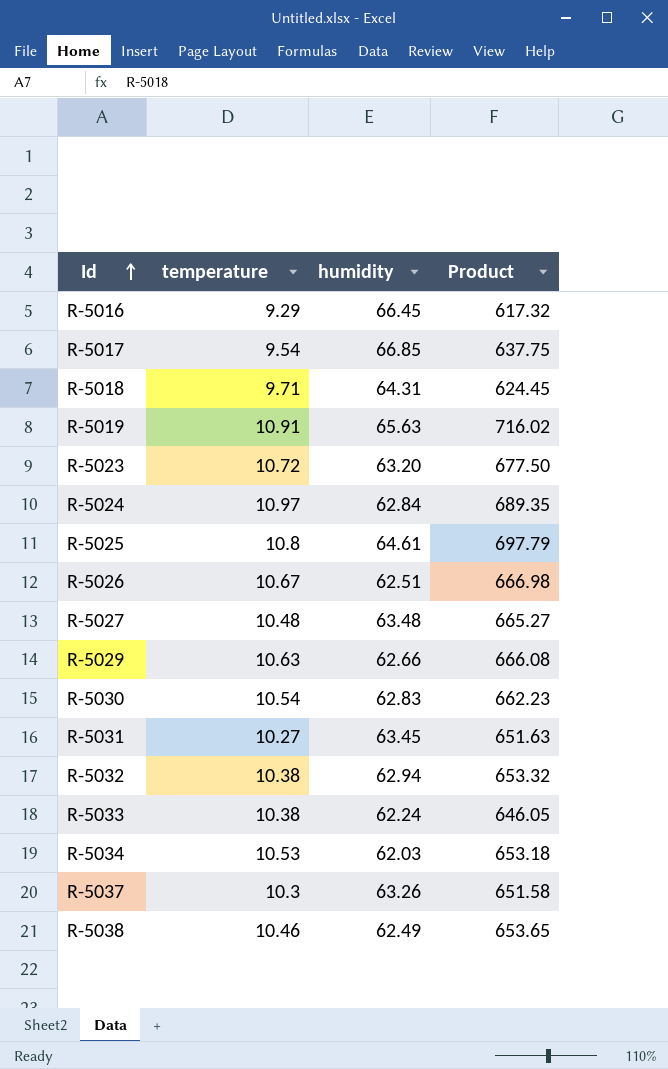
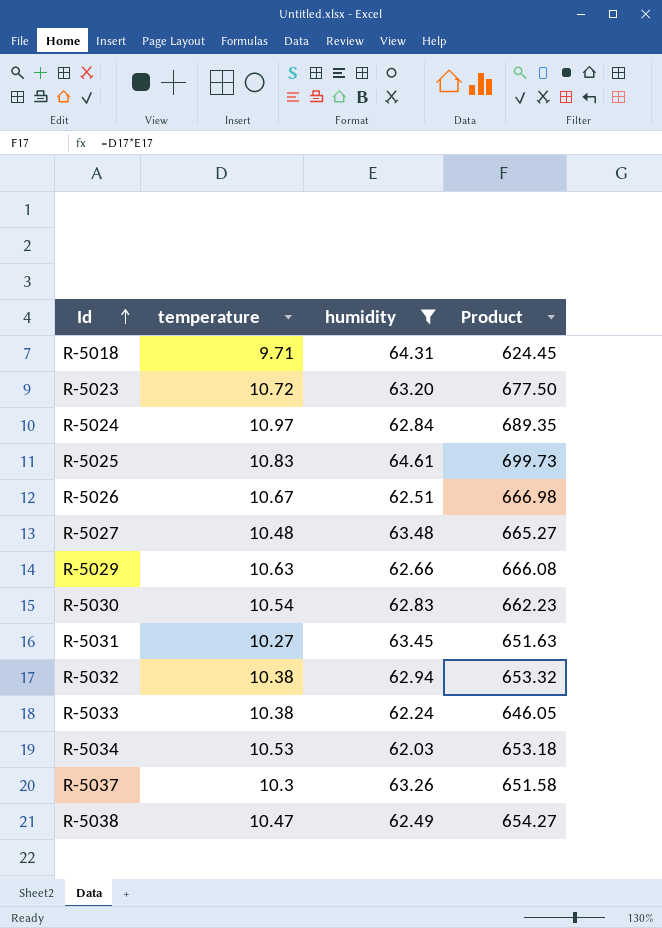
filter: none -> humidity <= 64.61
R-5025 | temperature: 10.8 -> 10.83
R-5025 | Product: 697.79 -> 699.73
R-5038 | temperature: 10.46 -> 10.47
R-5038 | Product: 653.65 -> 654.27

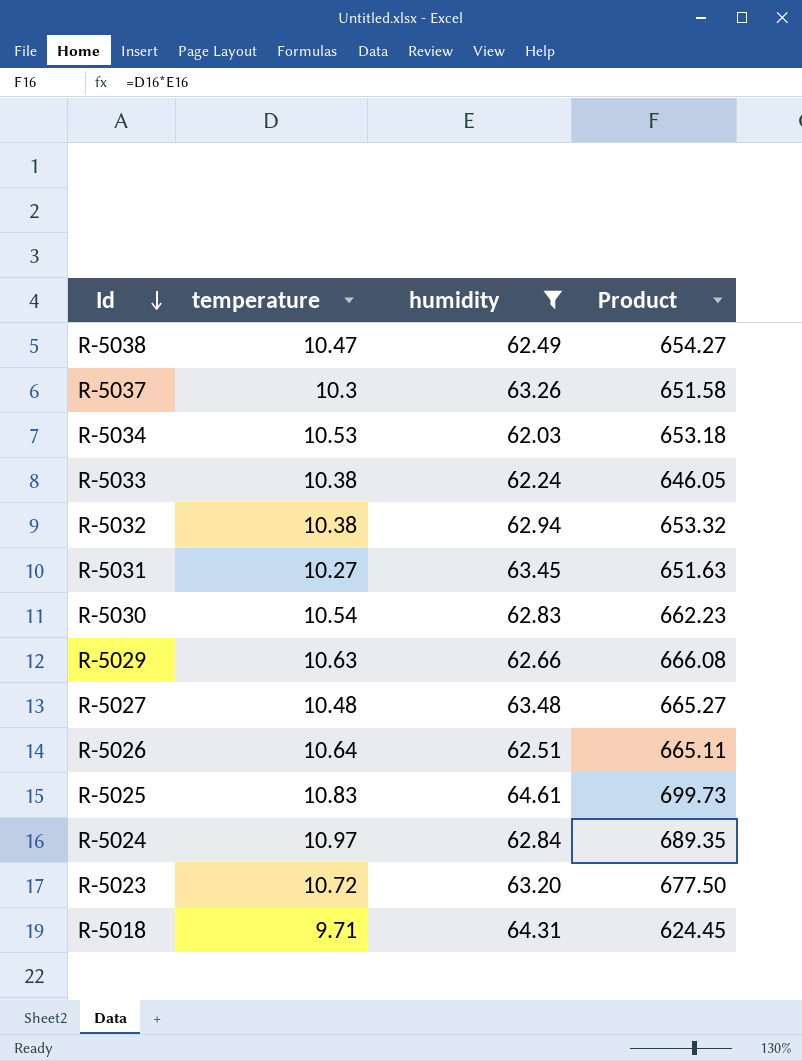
row order: Id ascending -> Id descending
R-5026 | temperature: 10.67 -> 10.64
R-5026 | Product: 666.98 -> 665.11

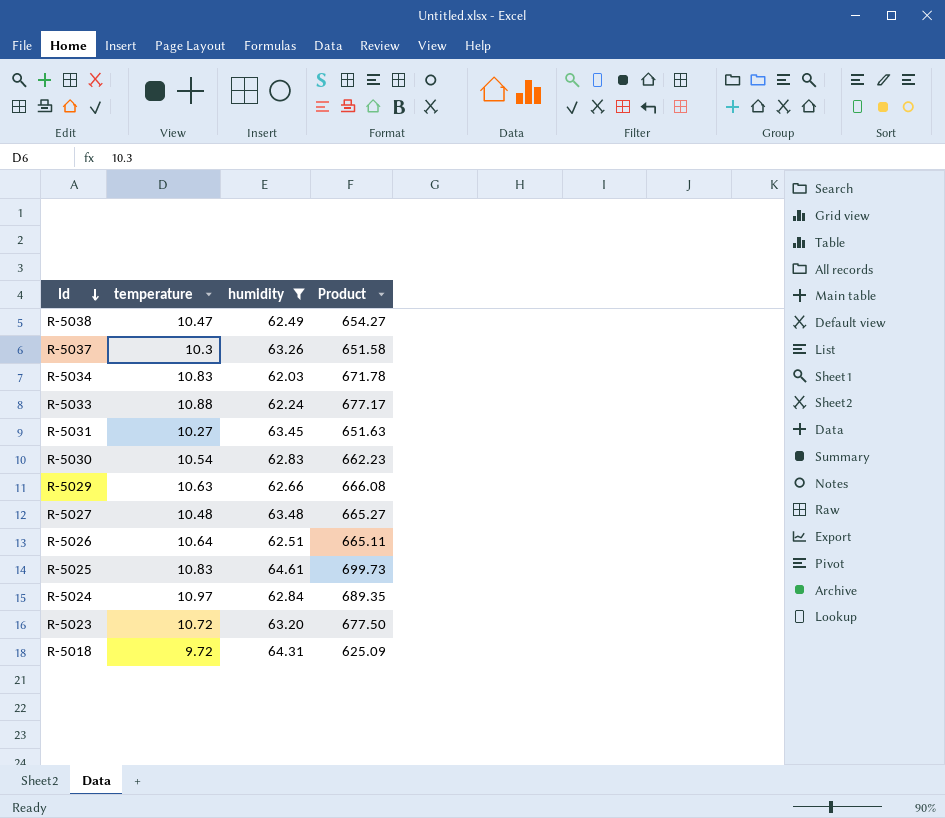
row R-5032: 10.38 | 62.94 | 653.32 -> none
R-5034 | temperature: 10.53 -> 10.83
R-5034 | Product: 653.18 -> 671.78
R-5033 | temperature: 10.38 -> 10.88
R-5033 | Product: 646.05 -> 677.17
R-5018 | temperature: 9.71 -> 9.72
R-5018 | Product: 624.45 -> 625.09

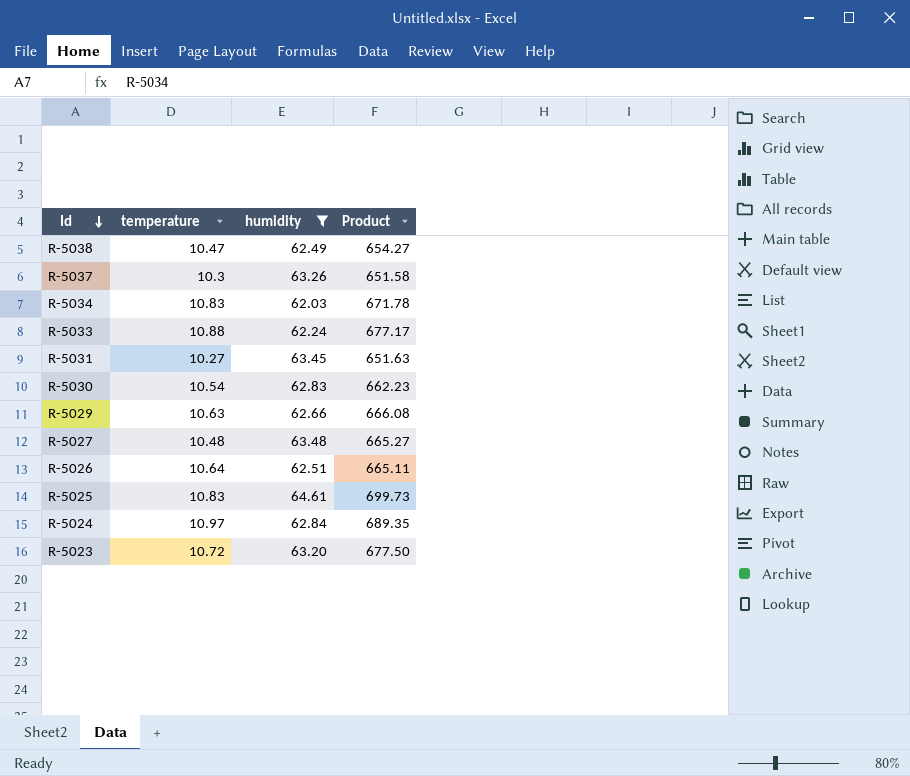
row R-5018: 9.72 | 64.31 | 625.09 -> none

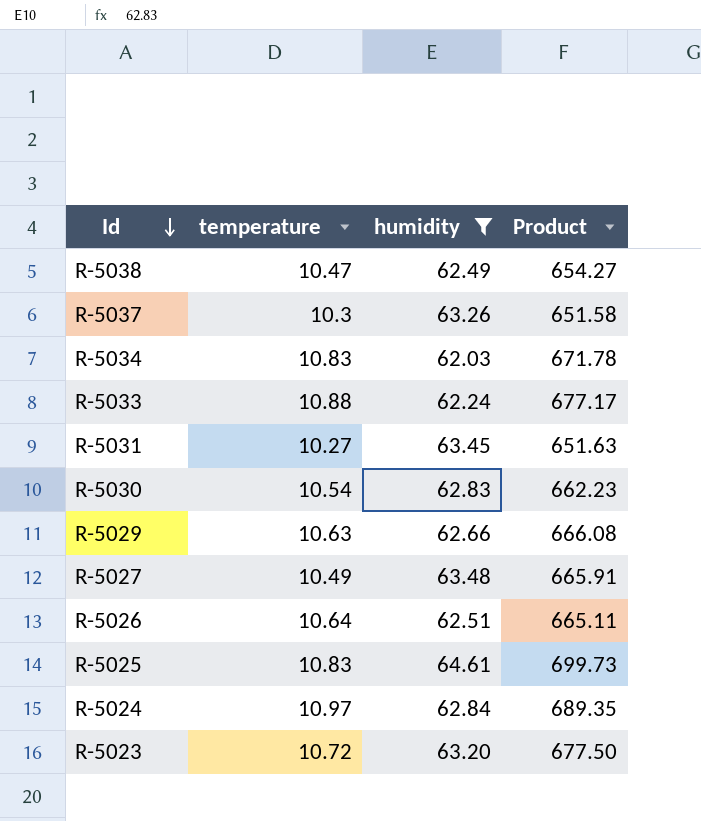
R-5027 | temperature: 10.48 -> 10.49
R-5027 | Product: 665.27 -> 665.91

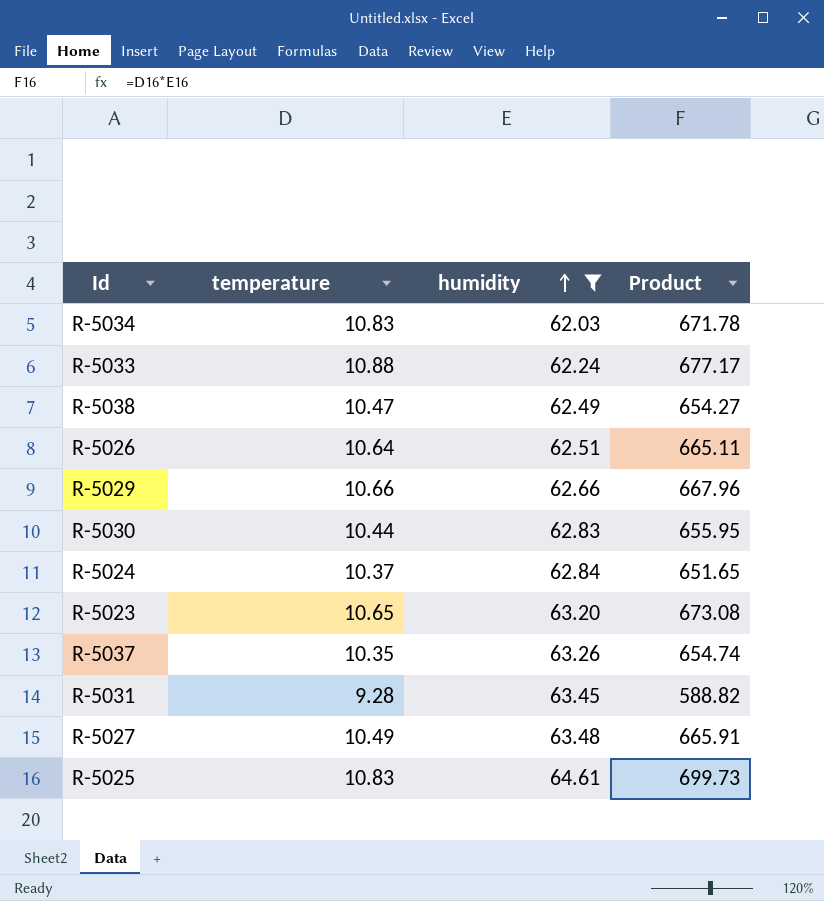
row order: Id descending -> humidity ascending
R-5029 | temperature: 10.63 -> 10.66
R-5029 | Product: 666.08 -> 667.96
R-5030 | temperature: 10.54 -> 10.44
R-5030 | Product: 662.23 -> 655.95
R-5024 | temperature: 10.97 -> 10.37
R-5024 | Product: 689.35 -> 651.65
R-5023 | temperature: 10.72 -> 10.65
R-5023 | Product: 677.50 -> 673.08
R-5037 | temperature: 10.3 -> 10.35
R-5037 | Product: 651.58 -> 654.74
R-5031 | temperature: 10.27 -> 9.28
R-5031 | Product: 651.63 -> 588.82

